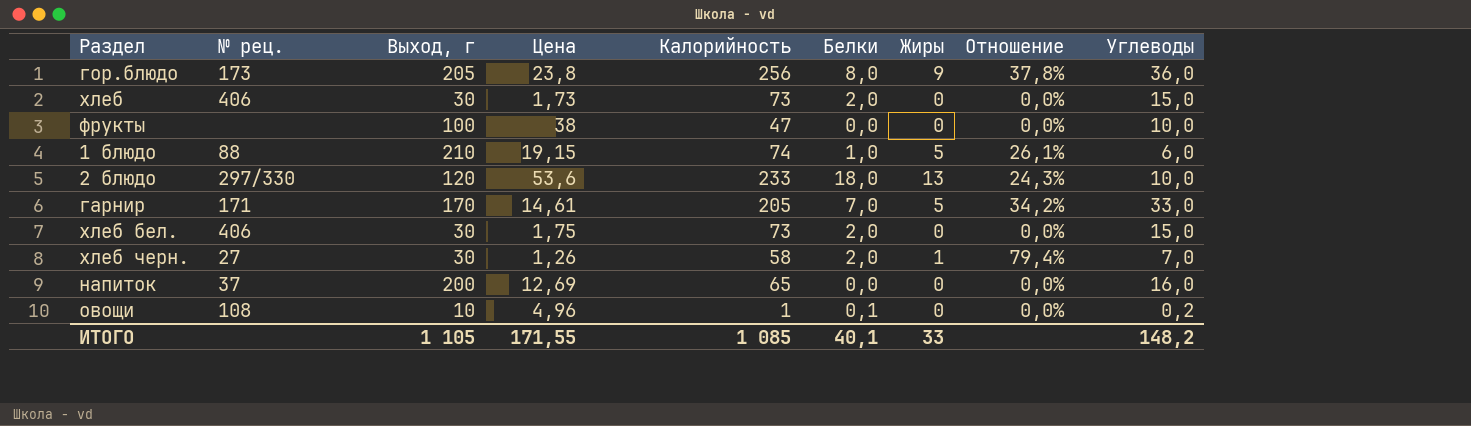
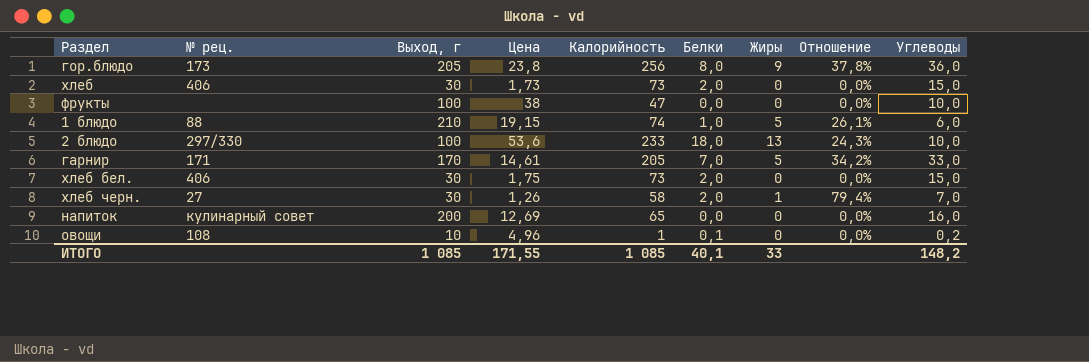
2 блюдо | Выход, г: 120 -> 100
напиток | № рец.: 37 -> кулинарный совет
ИТОГО | Выход, г: 1 105 -> 1 085

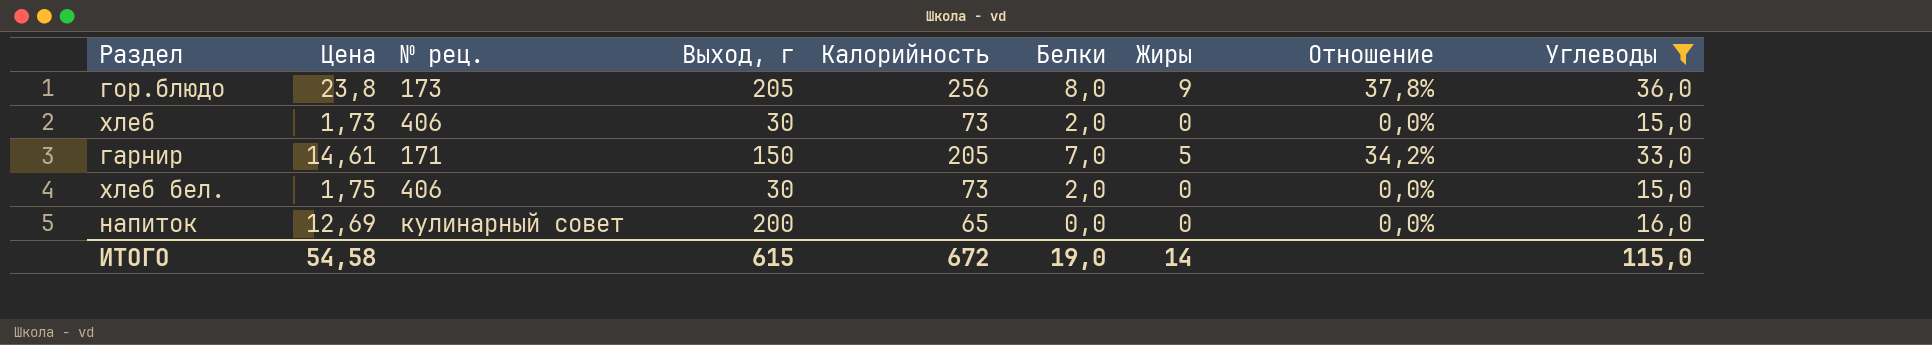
filter: none -> Углеводы >= 15,0
column Цена | position: 4 -> 2
гарнир | Выход, г: 170 -> 150
ИТОГО | Цена: 171,55 -> 54,58
ИТОГО | Выход, г: 1 085 -> 615
ИТОГО | Калорийность: 1 085 -> 672
ИТОГО | Белки: 40,1 -> 19,0
ИТОГО | Жиры: 33 -> 14
ИТОГО | Углеводы: 148,2 -> 115,0

